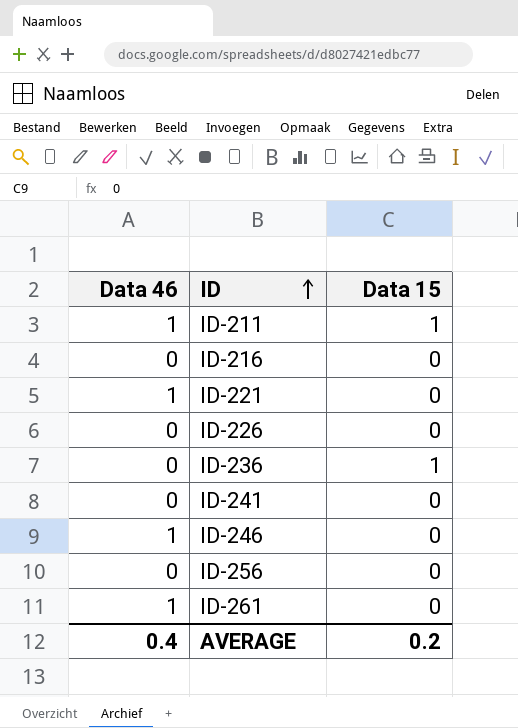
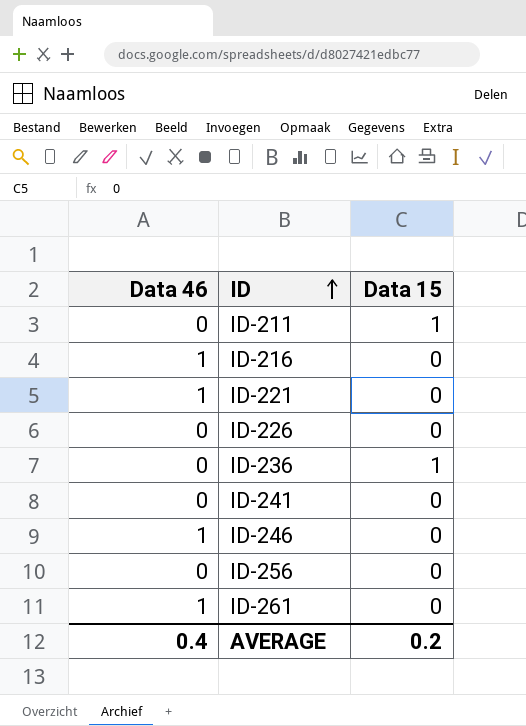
ID-211 | Data 46: 1 -> 0
ID-216 | Data 46: 0 -> 1

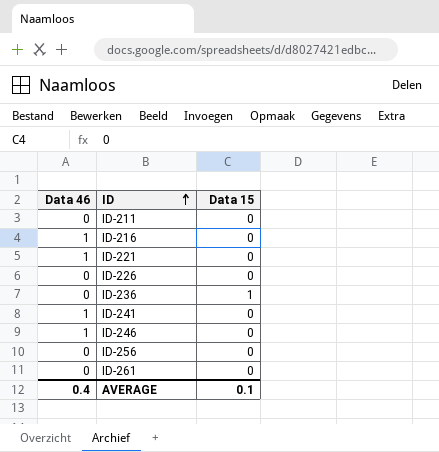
ID-211 | Data 15: 1 -> 0
ID-241 | Data 46: 0 -> 1
ID-261 | Data 46: 1 -> 0
AVERAGE | Data 15: 0.2 -> 0.1

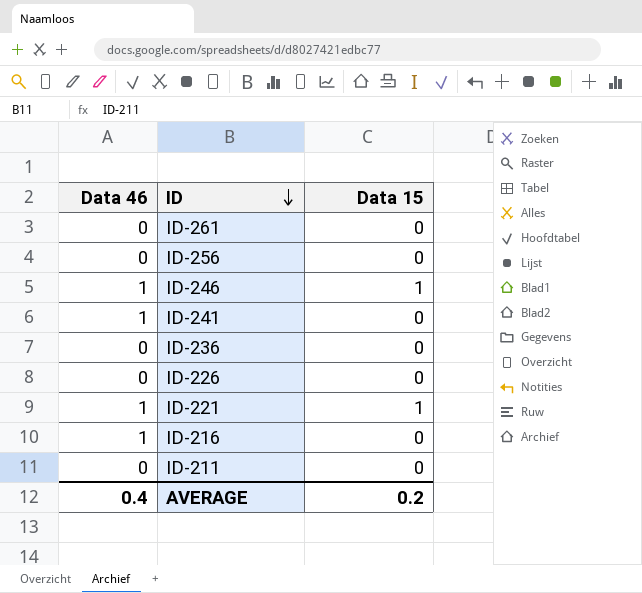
row order: ID ascending -> ID descending
ID-246 | Data 15: 0 -> 1
ID-236 | Data 15: 1 -> 0
ID-221 | Data 15: 0 -> 1
AVERAGE | Data 15: 0.1 -> 0.2

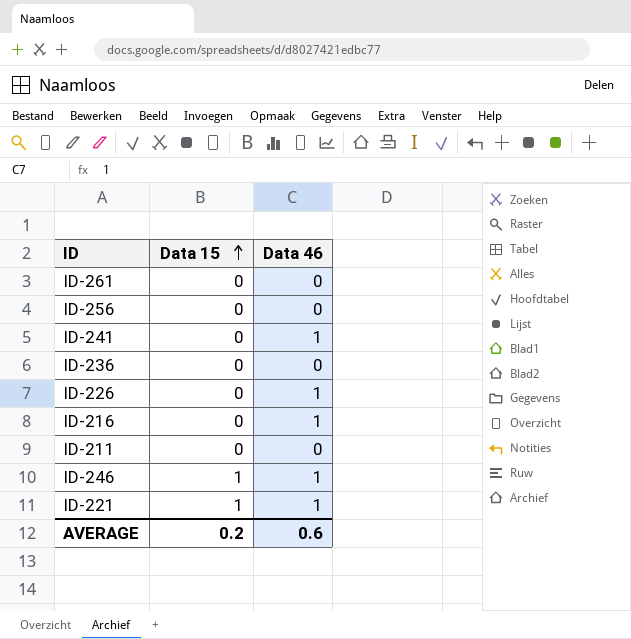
row order: ID descending -> Data 15 ascending
column Data 46 | position: 1 -> 3
ID-226 | Data 46: 0 -> 1
AVERAGE | Data 46: 0.4 -> 0.6

